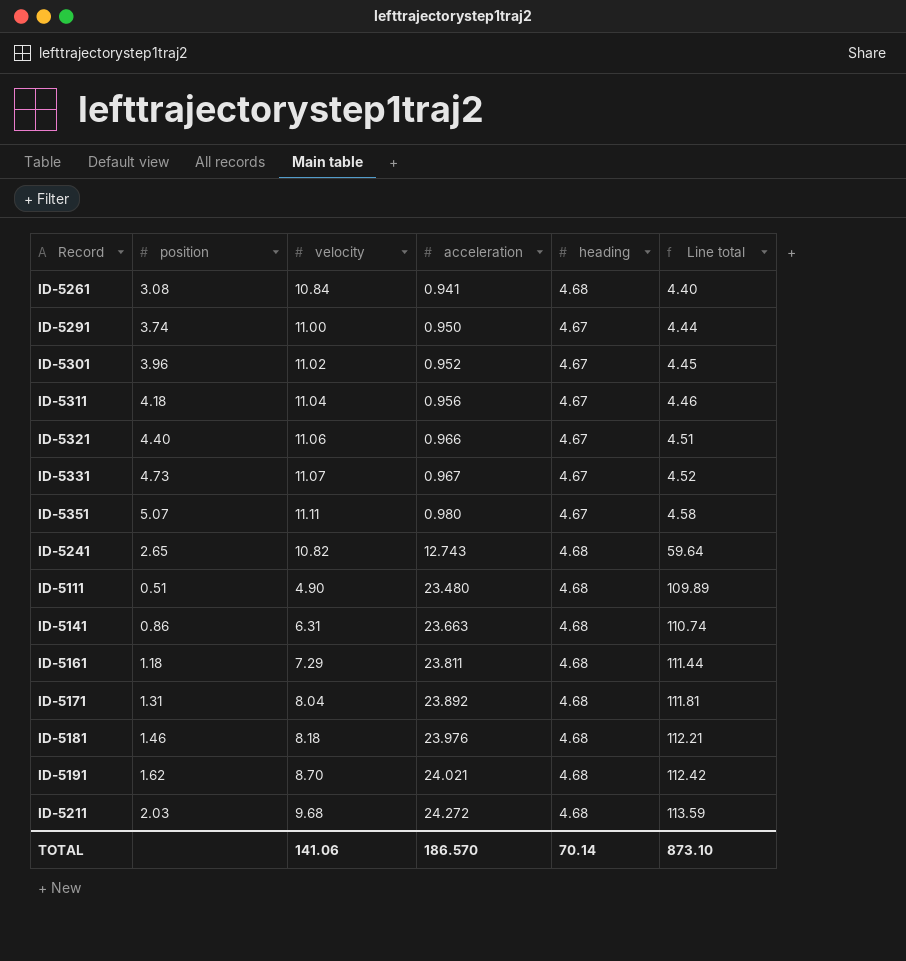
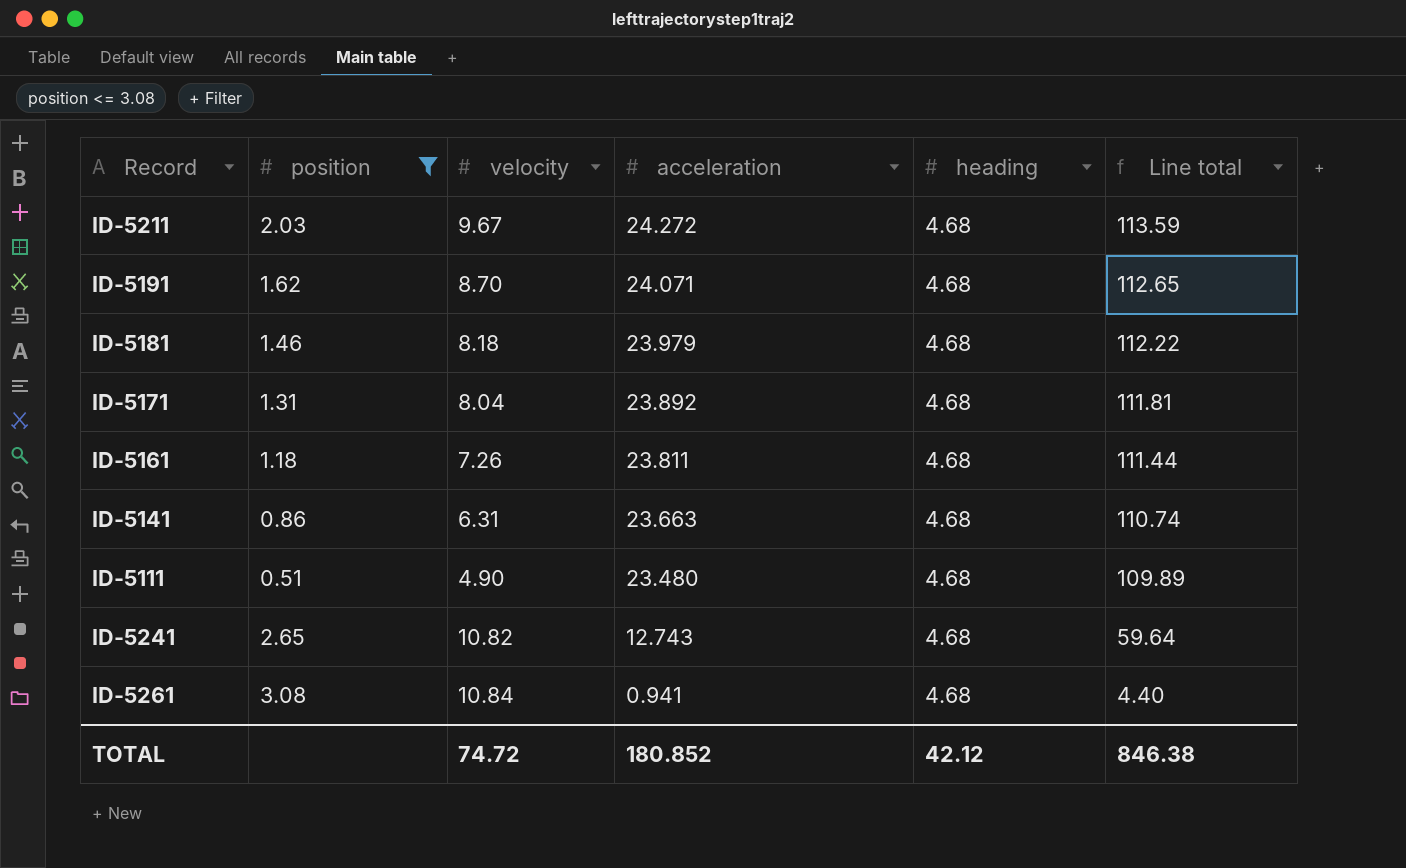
filter: none -> position <= 3.08
row order: acceleration ascending -> acceleration descending
ID-5211 | velocity: 9.68 -> 9.67
ID-5191 | acceleration: 24.021 -> 24.071
ID-5191 | Line total: 112.42 -> 112.65
ID-5181 | acceleration: 23.976 -> 23.979
ID-5181 | Line total: 112.21 -> 112.22
ID-5161 | velocity: 7.29 -> 7.26
TOTAL | velocity: 141.06 -> 74.72
TOTAL | acceleration: 186.570 -> 180.852
TOTAL | heading: 70.14 -> 42.12
TOTAL | Line total: 873.10 -> 846.38

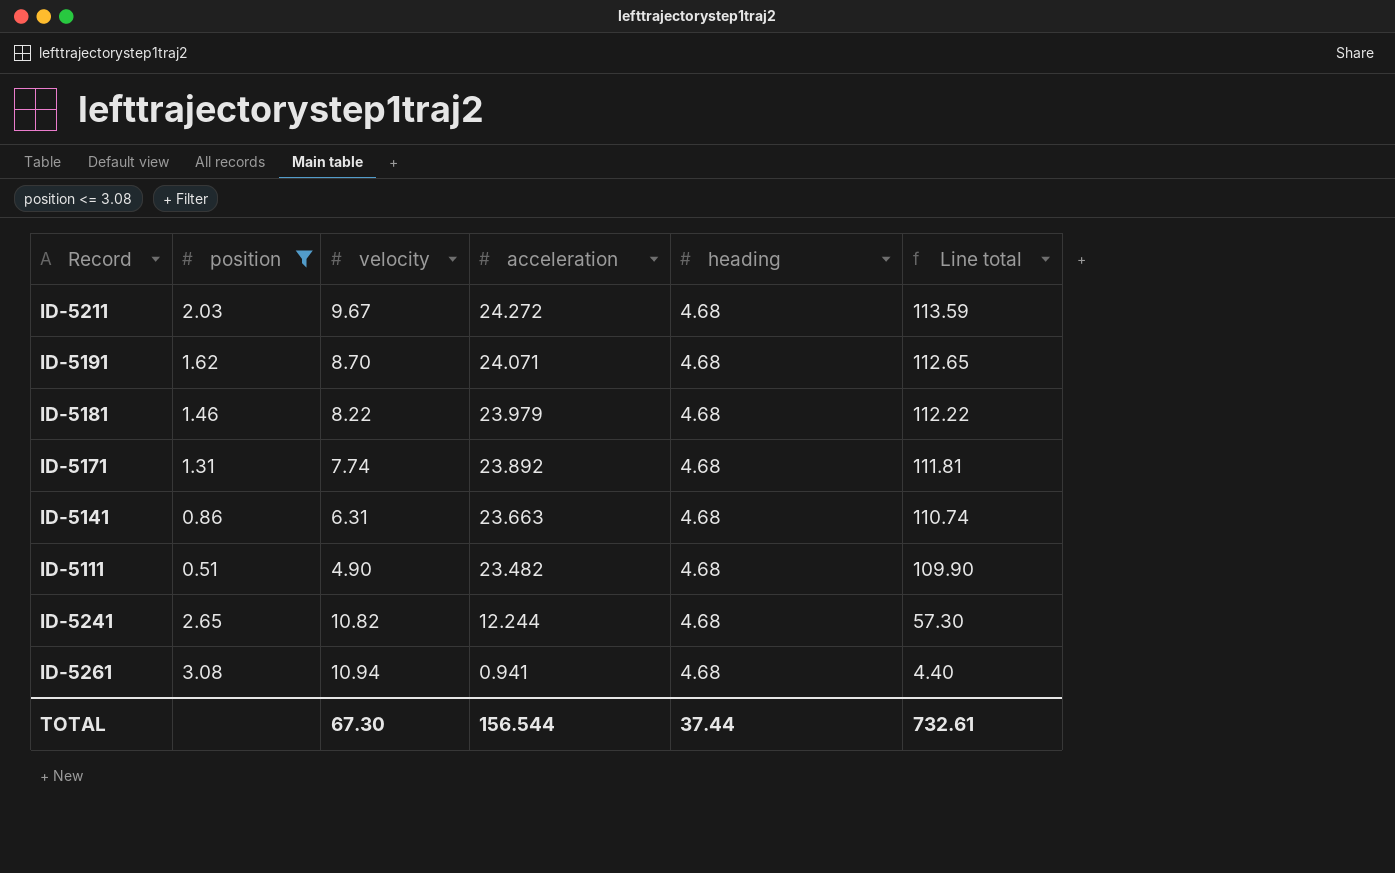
row ID-5161: 1.18 | 7.26 | 23.811 | 4.68 | 111.44 -> none
ID-5181 | velocity: 8.18 -> 8.22
ID-5171 | velocity: 8.04 -> 7.74
ID-5111 | acceleration: 23.480 -> 23.482
ID-5111 | Line total: 109.89 -> 109.90
ID-5241 | acceleration: 12.743 -> 12.244
ID-5241 | Line total: 59.64 -> 57.30
ID-5261 | velocity: 10.84 -> 10.94
TOTAL | velocity: 74.72 -> 67.30
TOTAL | acceleration: 180.852 -> 156.544
TOTAL | heading: 42.12 -> 37.44
TOTAL | Line total: 846.38 -> 732.61

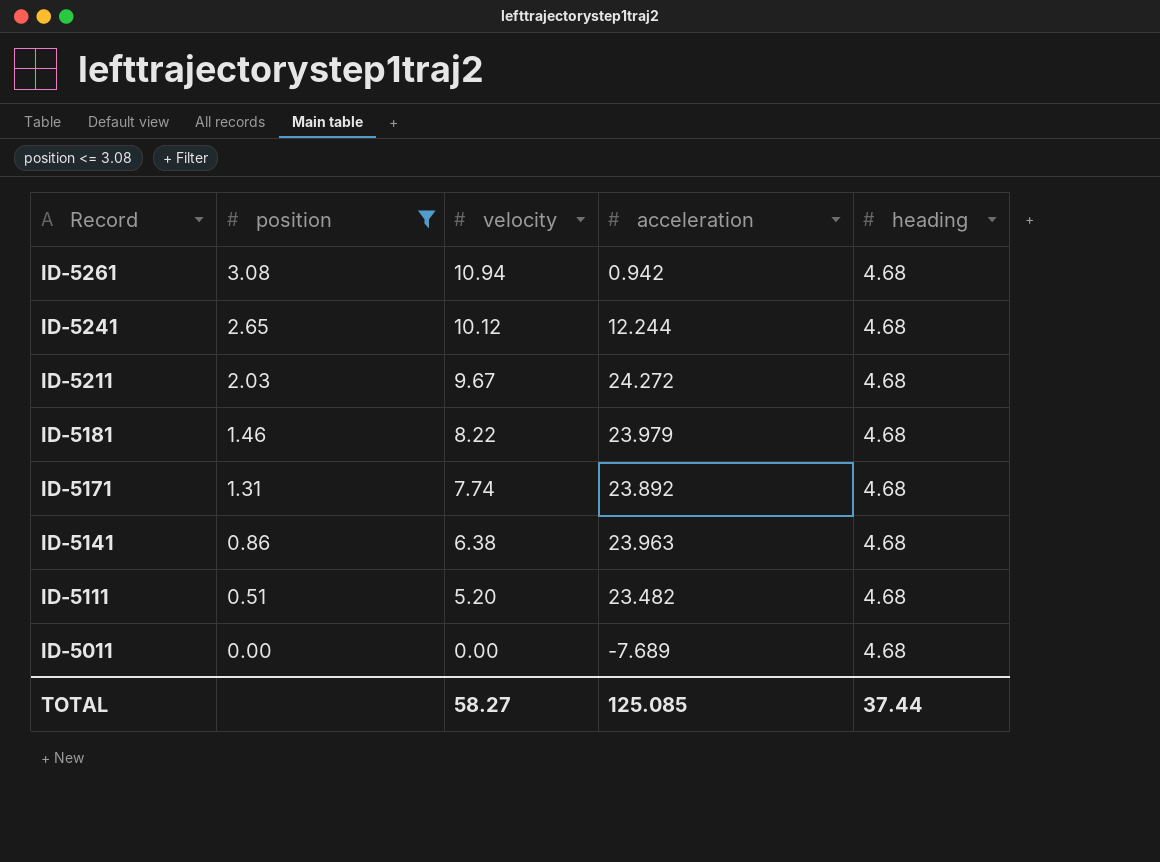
row order: acceleration descending -> Record descending
column Line total | formula: [acceleration] * [heading] -> none
row ID-5191: 1.62 | 8.70 | 24.071 | 4.68 | 112.65 -> none
ID-5261 | acceleration: 0.941 -> 0.942
ID-5241 | velocity: 10.82 -> 10.12
ID-5141 | velocity: 6.31 -> 6.38
ID-5141 | acceleration: 23.663 -> 23.963
ID-5111 | velocity: 4.90 -> 5.20
row ID-5011: none -> 0.00 | 0.00 | -7.689 | 4.68
TOTAL | velocity: 67.30 -> 58.27
TOTAL | acceleration: 156.544 -> 125.085

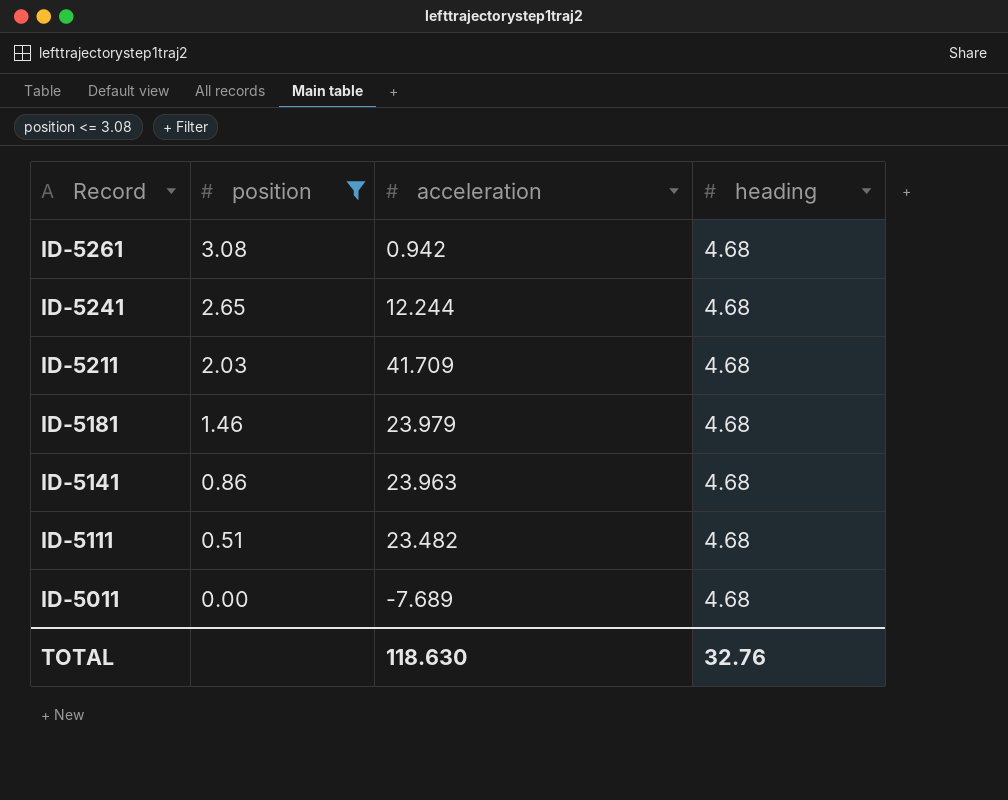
column velocity | position: 3 -> none
row ID-5171: 1.31 | 7.74 | 23.892 | 4.68 -> none
ID-5211 | acceleration: 24.272 -> 41.709
TOTAL | acceleration: 125.085 -> 118.630
TOTAL | heading: 37.44 -> 32.76

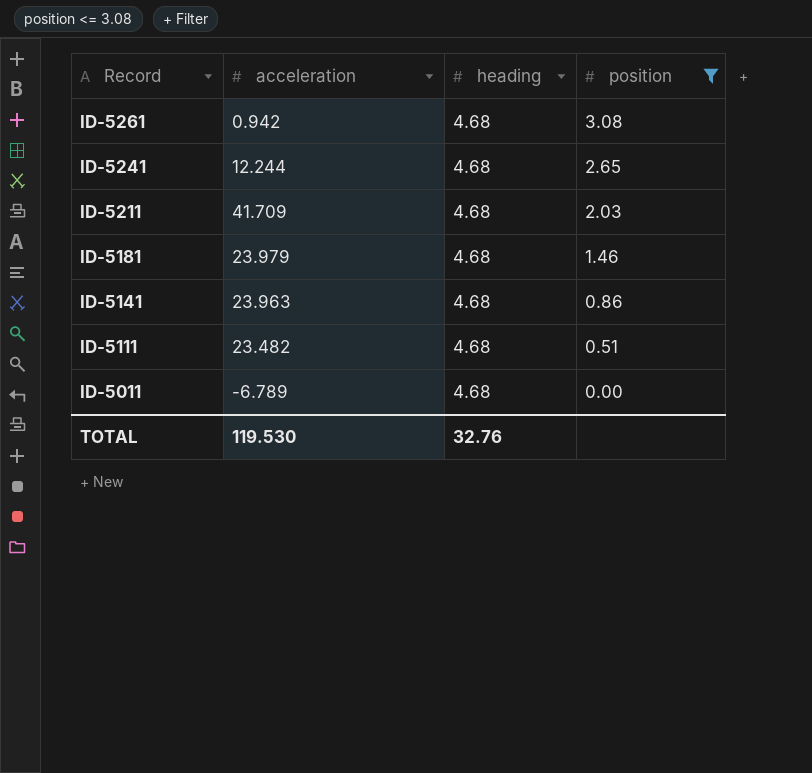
column position | position: 2 -> 4
ID-5011 | acceleration: -7.689 -> -6.789
TOTAL | acceleration: 118.630 -> 119.530

